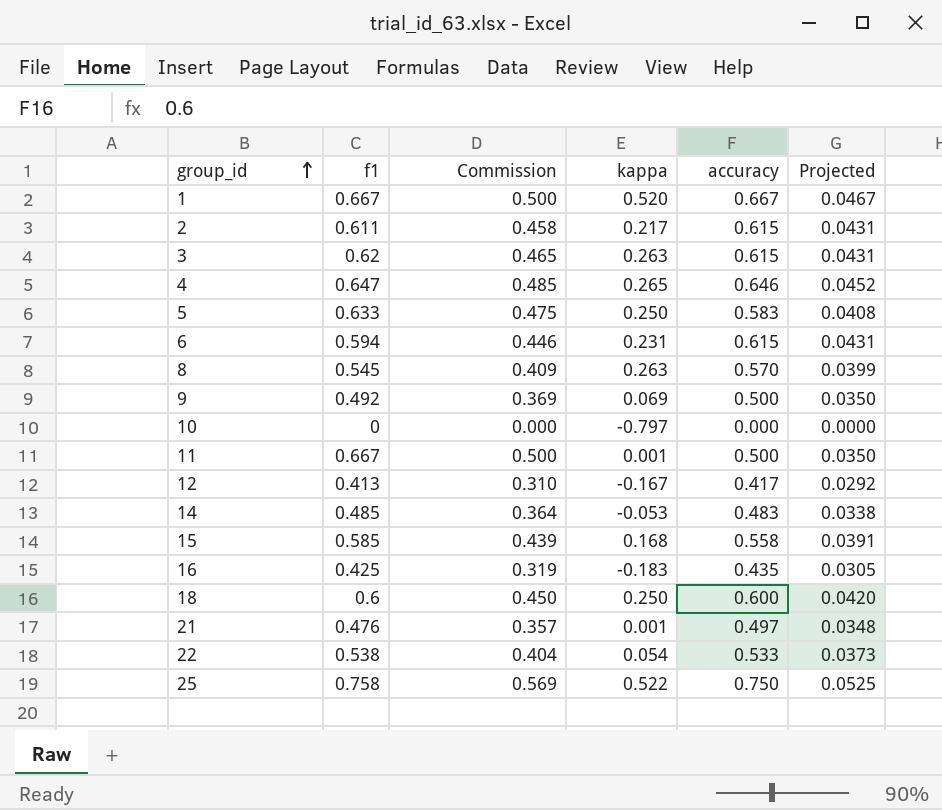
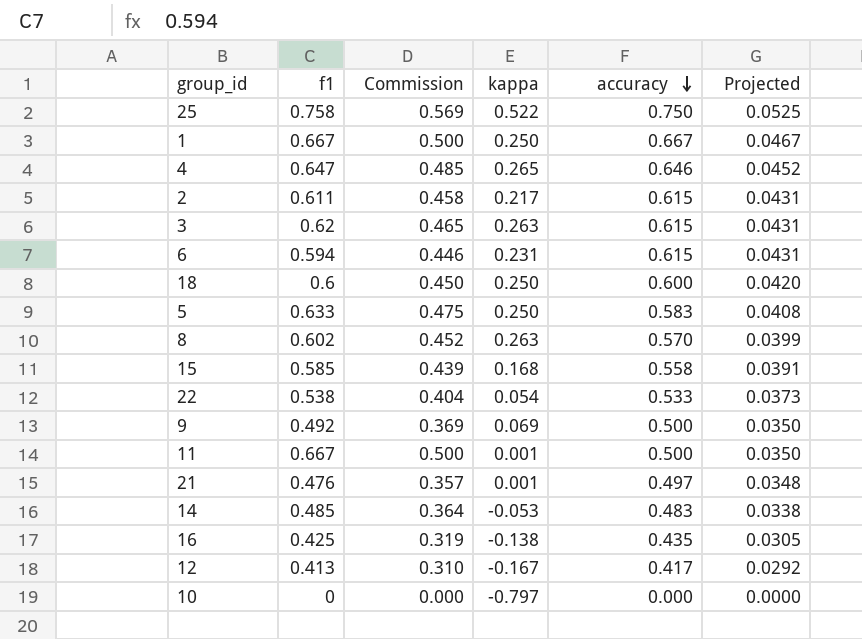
row order: group_id ascending -> accuracy descending
1 | kappa: 0.520 -> 0.250
8 | f1: 0.545 -> 0.602
8 | Commission: 0.409 -> 0.452
16 | kappa: -0.183 -> -0.138

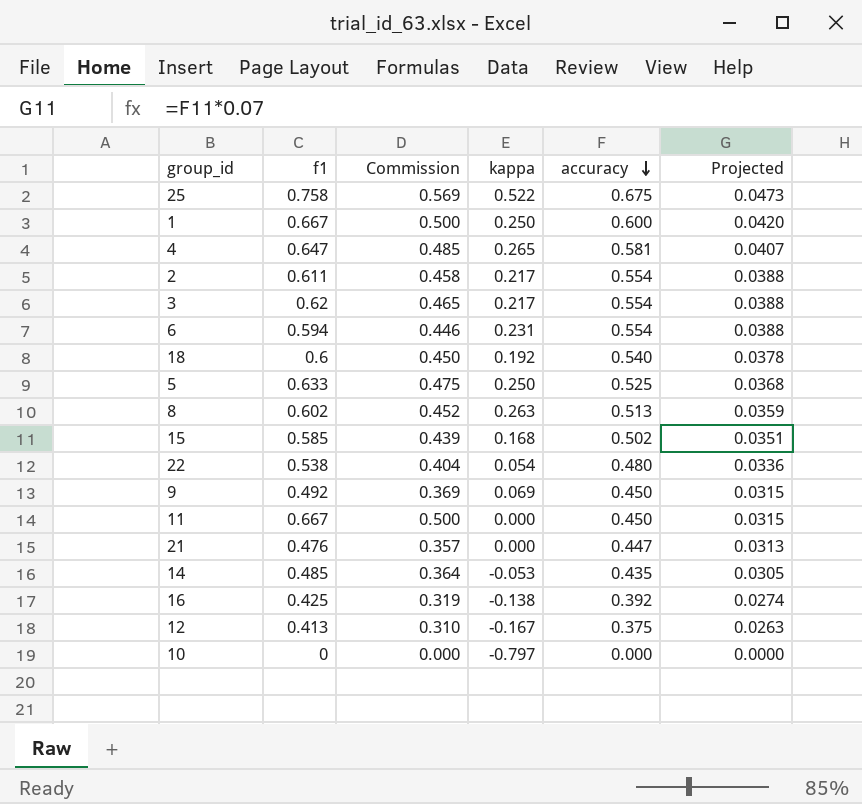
25 | accuracy: 0.750 -> 0.675
25 | Projected: 0.0525 -> 0.0473
1 | accuracy: 0.667 -> 0.600
1 | Projected: 0.0467 -> 0.0420
4 | accuracy: 0.646 -> 0.581
4 | Projected: 0.0452 -> 0.0407
2 | accuracy: 0.615 -> 0.554
2 | Projected: 0.0431 -> 0.0388
3 | kappa: 0.263 -> 0.217
3 | accuracy: 0.615 -> 0.554
3 | Projected: 0.0431 -> 0.0388
6 | accuracy: 0.615 -> 0.554
6 | Projected: 0.0431 -> 0.0388
18 | kappa: 0.250 -> 0.192
18 | accuracy: 0.600 -> 0.540
18 | Projected: 0.0420 -> 0.0378
5 | accuracy: 0.583 -> 0.525
5 | Projected: 0.0408 -> 0.0368
8 | accuracy: 0.570 -> 0.513
8 | Projected: 0.0399 -> 0.0359
15 | accuracy: 0.558 -> 0.502
15 | Projected: 0.0391 -> 0.0351
22 | accuracy: 0.533 -> 0.480
22 | Projected: 0.0373 -> 0.0336
9 | accuracy: 0.500 -> 0.450
9 | Projected: 0.0350 -> 0.0315
11 | kappa: 0.001 -> 0.000
11 | accuracy: 0.500 -> 0.450
11 | Projected: 0.0350 -> 0.0315
21 | kappa: 0.001 -> 0.000
21 | accuracy: 0.497 -> 0.447
21 | Projected: 0.0348 -> 0.0313
14 | accuracy: 0.483 -> 0.435
14 | Projected: 0.0338 -> 0.0305
16 | accuracy: 0.435 -> 0.392
16 | Projected: 0.0305 -> 0.0274
12 | accuracy: 0.417 -> 0.375
12 | Projected: 0.0292 -> 0.0263

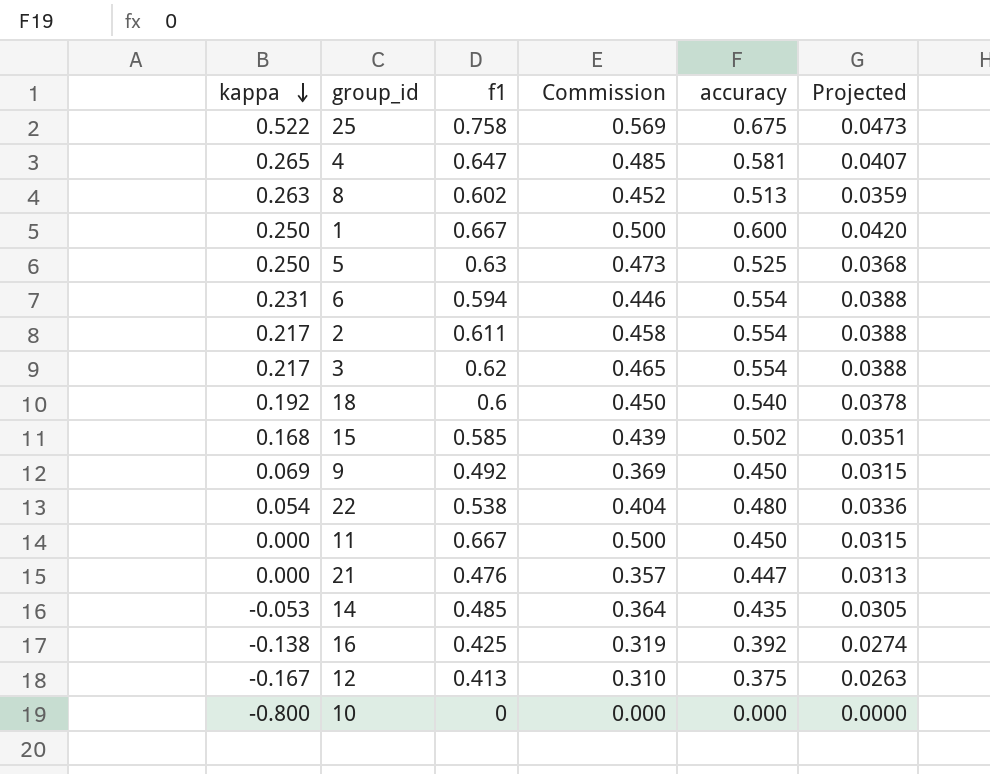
row order: accuracy descending -> kappa descending
column kappa | position: 4 -> 1
5 | f1: 0.633 -> 0.63
5 | Commission: 0.475 -> 0.473
10 | kappa: -0.797 -> -0.800

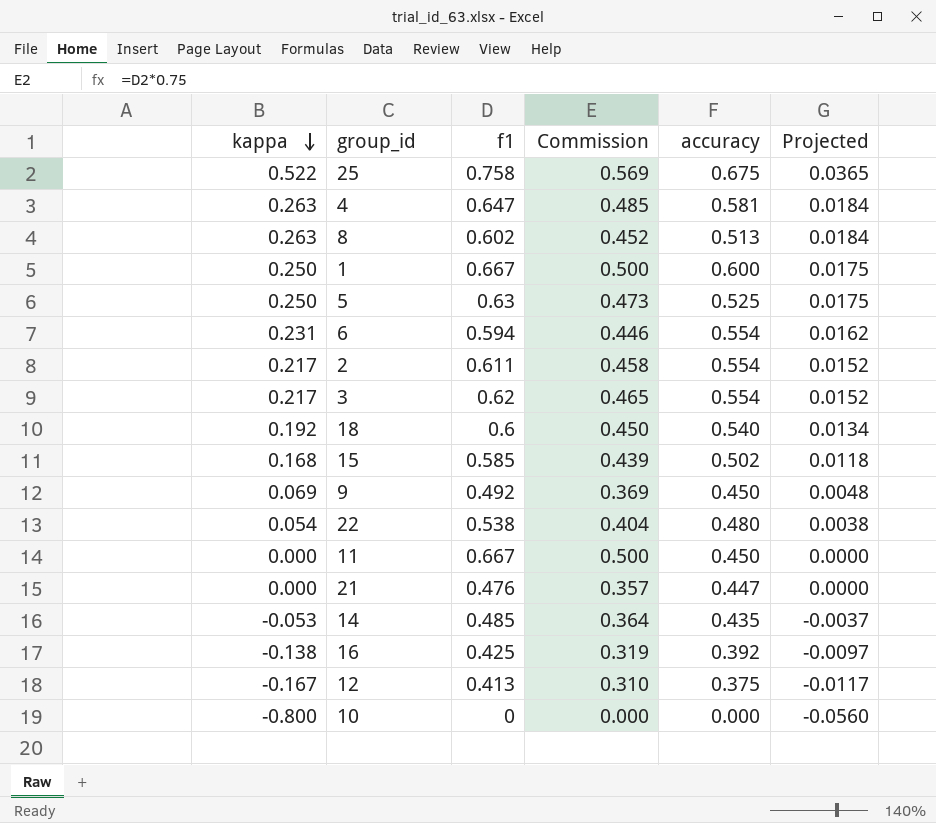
column Projected | formula: [accuracy] * 0.07 -> [kappa] * 0.07
4 | kappa: 0.265 -> 0.263

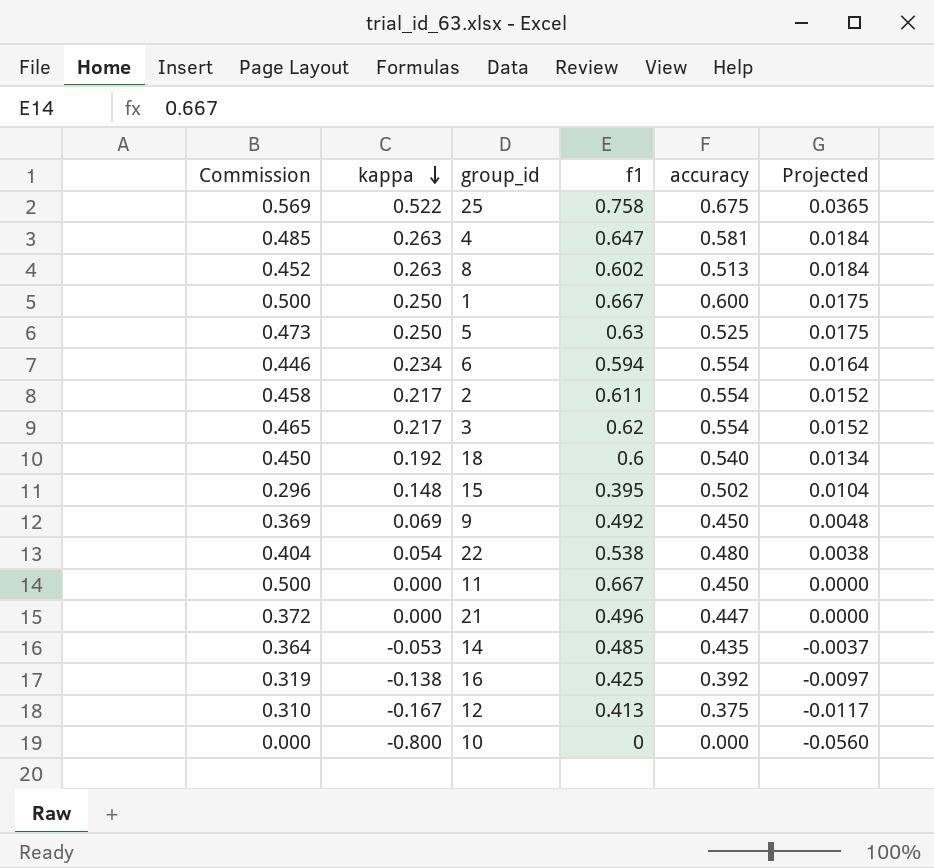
column Commission | position: 4 -> 1
6 | kappa: 0.231 -> 0.234
6 | Projected: 0.0162 -> 0.0164
15 | Commission: 0.439 -> 0.296
15 | kappa: 0.168 -> 0.148
15 | f1: 0.585 -> 0.395
15 | Projected: 0.0118 -> 0.0104
21 | Commission: 0.357 -> 0.372
21 | f1: 0.476 -> 0.496

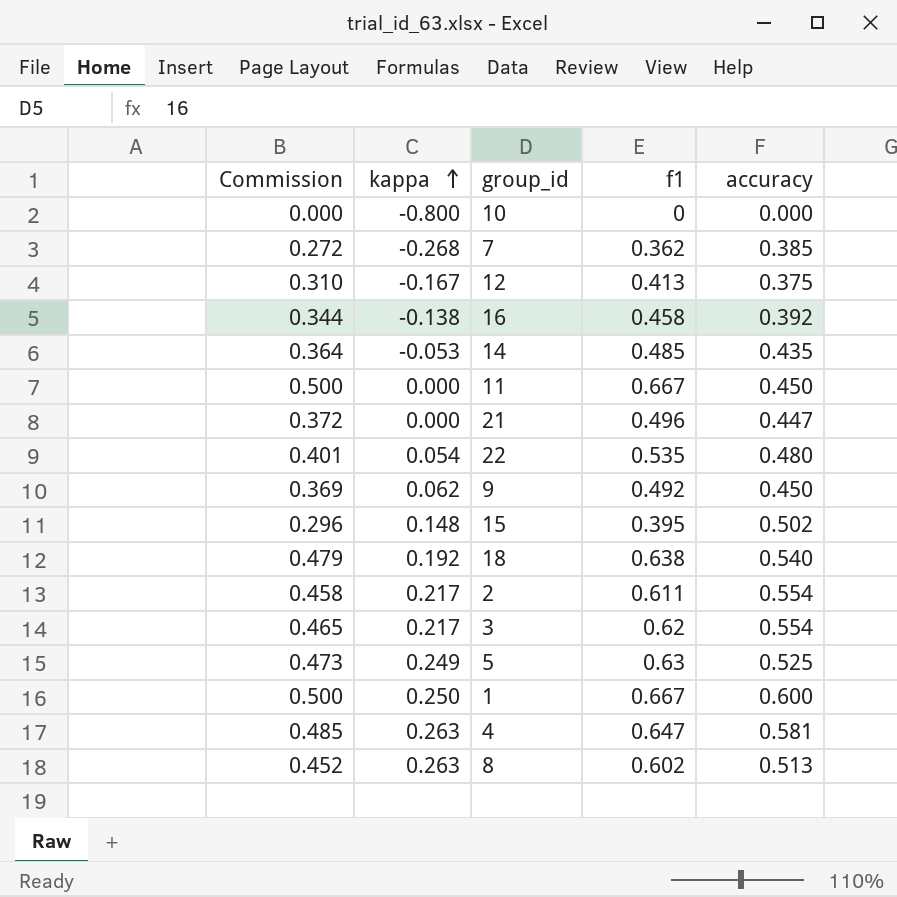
row order: kappa descending -> kappa ascending
column Projected | formula: [kappa] * 0.07 -> none
row 25: 0.569 | 0.522 | 0.758 | 0.675 | 0.0365 -> none
row 6: 0.446 | 0.234 | 0.594 | 0.554 | 0.0164 -> none
row 7: none -> 0.272 | -0.268 | 0.362 | 0.385
16 | Commission: 0.319 -> 0.344
16 | f1: 0.425 -> 0.458
22 | Commission: 0.404 -> 0.401
22 | f1: 0.538 -> 0.535
9 | kappa: 0.069 -> 0.062
18 | Commission: 0.450 -> 0.479
18 | f1: 0.6 -> 0.638
5 | kappa: 0.250 -> 0.249

